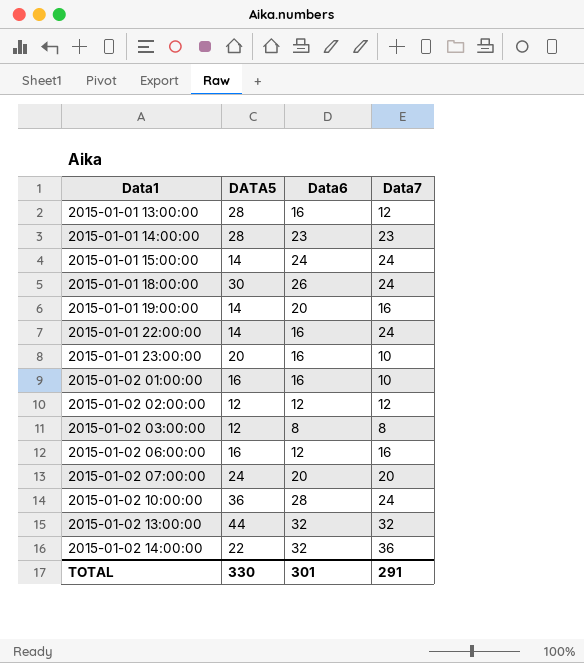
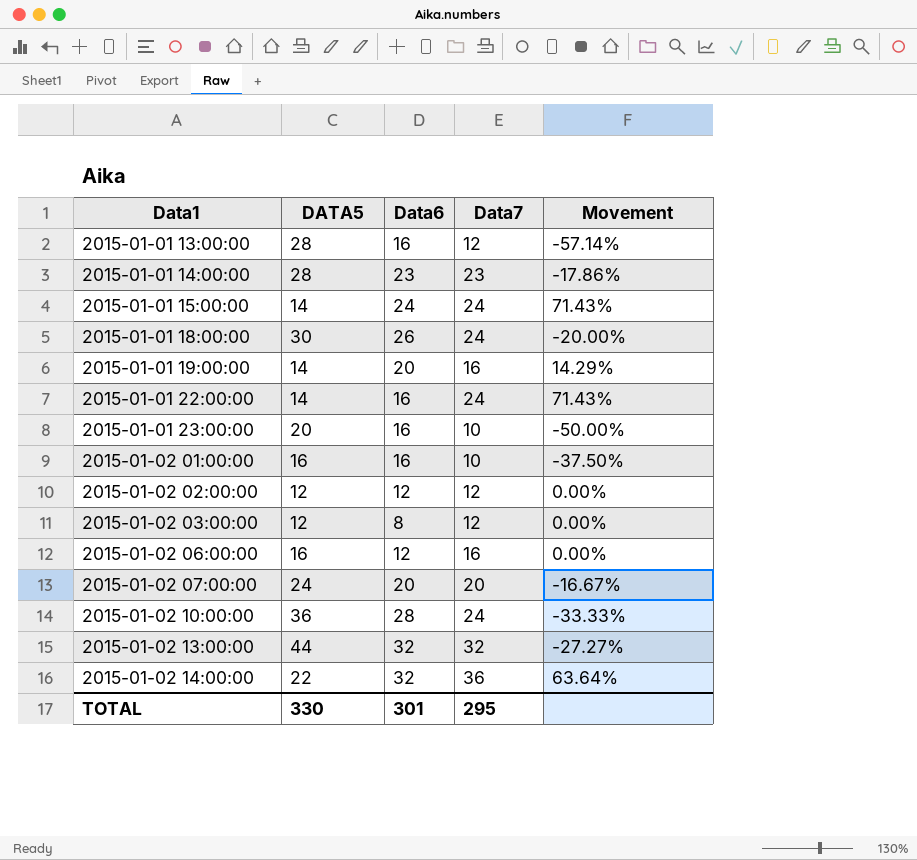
column Movement | formula: none -> ([Data7] - [DATA5]) / [DATA5]
2015-01-02 03:00:00 | Data7: 8 -> 12
TOTAL | Data7: 291 -> 295

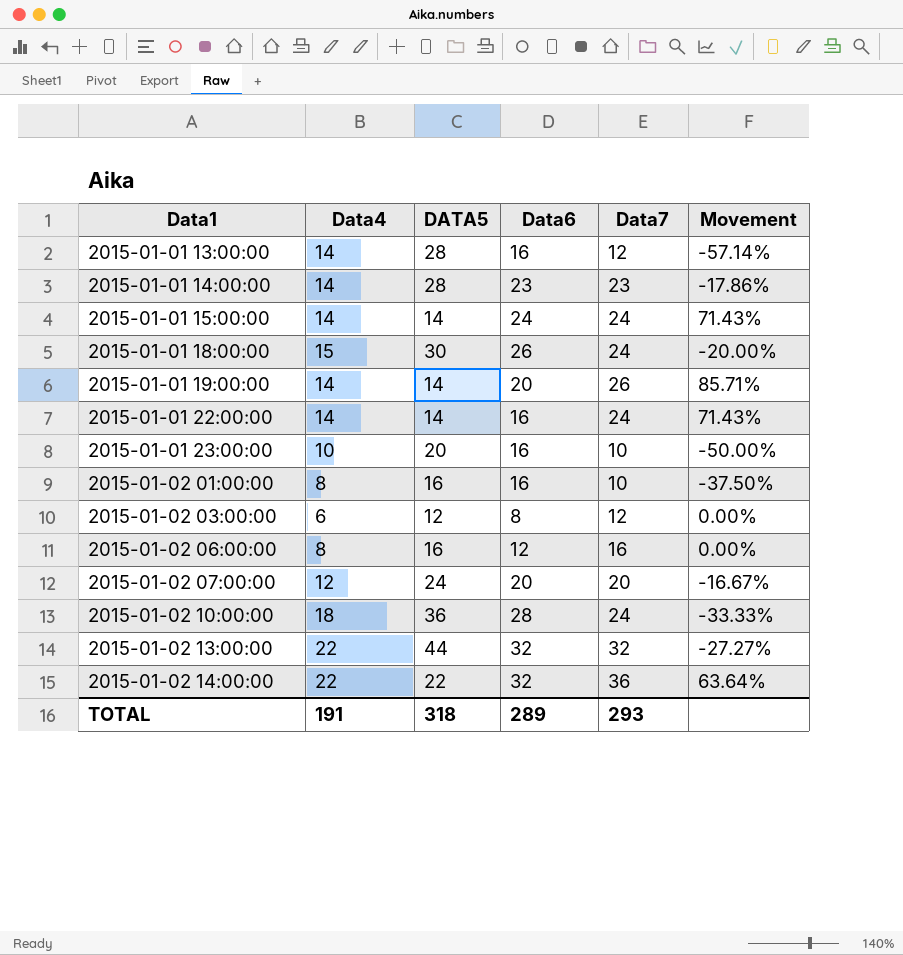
column Data4 | position: none -> 2
row 2015-01-02 02:00:00: 12 | 12 | 12 | 0.00% -> none
2015-01-01 19:00:00 | Data7: 16 -> 26
2015-01-01 19:00:00 | Movement: 14.29% -> 85.71%
TOTAL | DATA5: 330 -> 318
TOTAL | Data6: 301 -> 289
TOTAL | Data7: 295 -> 293

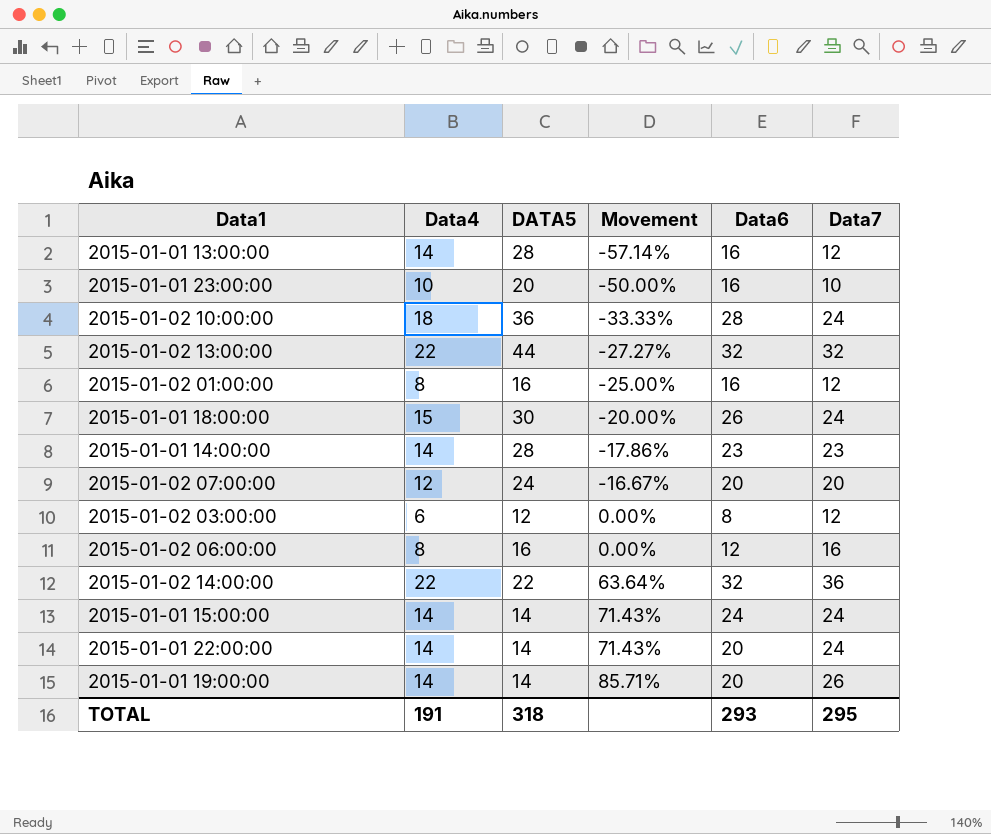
row order: Data1 ascending -> Movement ascending
column Movement | position: 6 -> 4
2015-01-02 01:00:00 | Movement: -37.50% -> -25.00%
2015-01-02 01:00:00 | Data7: 10 -> 12
2015-01-01 22:00:00 | Data6: 16 -> 20
TOTAL | Data6: 289 -> 293
TOTAL | Data7: 293 -> 295

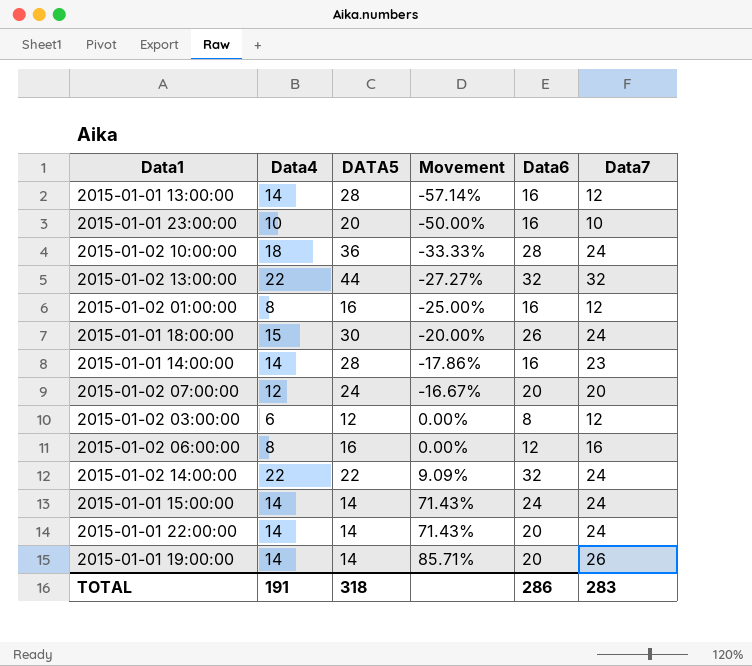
2015-01-01 14:00:00 | Data6: 23 -> 16
2015-01-02 14:00:00 | Movement: 63.64% -> 9.09%
2015-01-02 14:00:00 | Data7: 36 -> 24
TOTAL | Data6: 293 -> 286
TOTAL | Data7: 295 -> 283

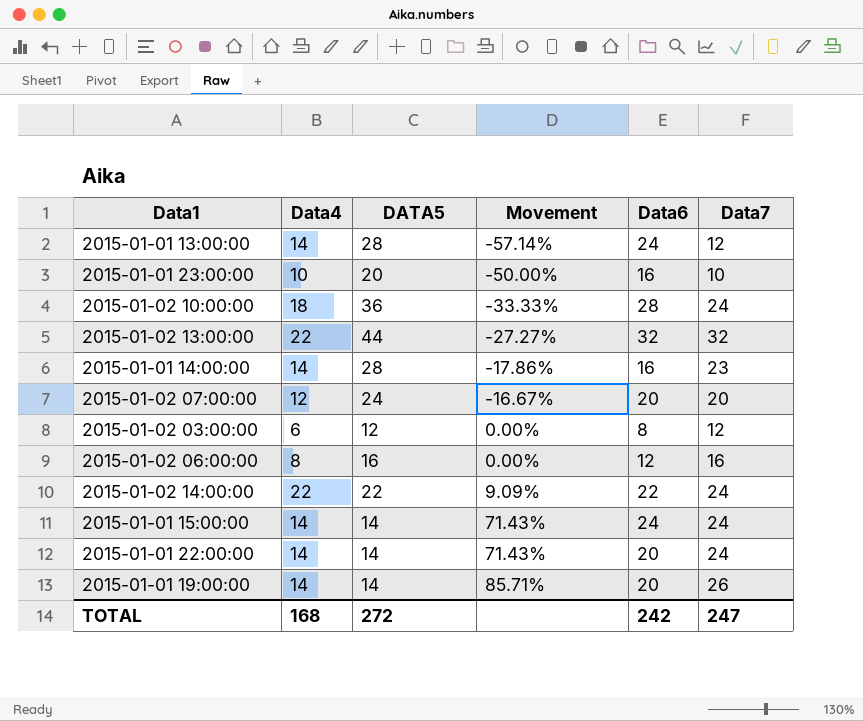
row 2015-01-02 01:00:00: 8 | 16 | -25.00% | 16 | 12 -> none
row 2015-01-01 18:00:00: 15 | 30 | -20.00% | 26 | 24 -> none
2015-01-01 13:00:00 | Data6: 16 -> 24
2015-01-02 14:00:00 | Data6: 32 -> 22
TOTAL | Data4: 191 -> 168
TOTAL | DATA5: 318 -> 272
TOTAL | Data6: 286 -> 242
TOTAL | Data7: 283 -> 247

